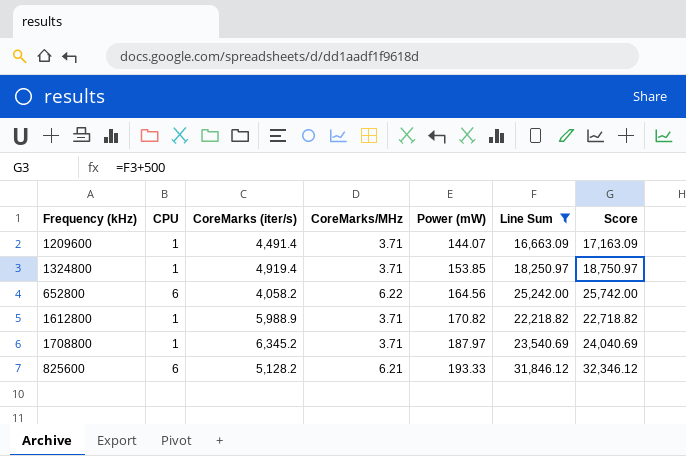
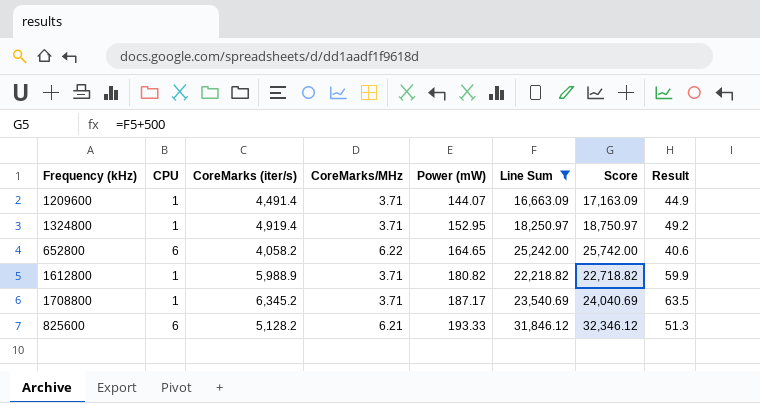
column Result | formula: none -> [CoreMarks (iter/s)] * 0.01
1324800 | Power (mW): 153.85 -> 152.95
652800 | Power (mW): 164.56 -> 164.65
1612800 | Power (mW): 170.82 -> 180.82
1708800 | Power (mW): 187.97 -> 187.17

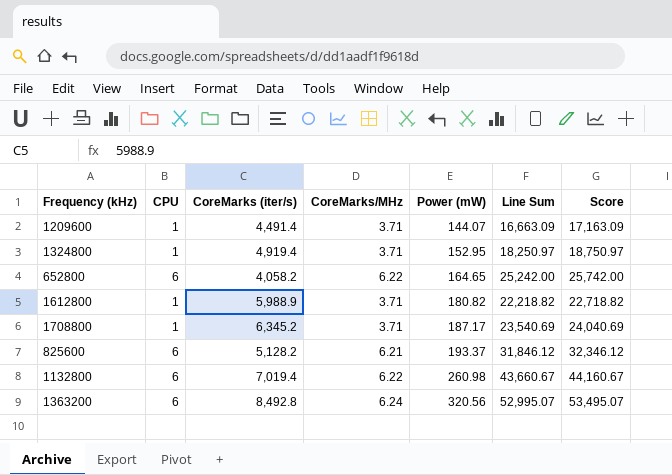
filter: Line Sum <= 31,846.12 -> none
column Result | formula: [CoreMarks (iter/s)] * 0.01 -> none
825600 | Power (mW): 193.33 -> 193.37

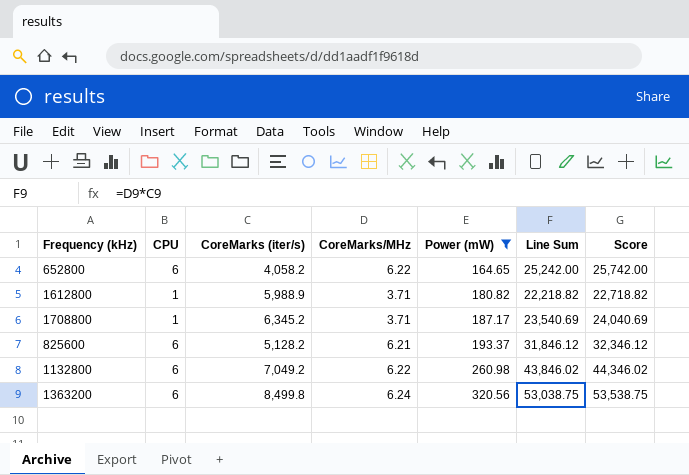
filter: none -> Power (mW) >= 164.65
1132800 | CoreMarks (iter/s): 7,019.4 -> 7,049.2
1132800 | Line Sum: 43,660.67 -> 43,846.02
1132800 | Score: 44,160.67 -> 44,346.02
1363200 | CoreMarks (iter/s): 8,492.8 -> 8,499.8
1363200 | Line Sum: 52,995.07 -> 53,038.75
1363200 | Score: 53,495.07 -> 53,538.75

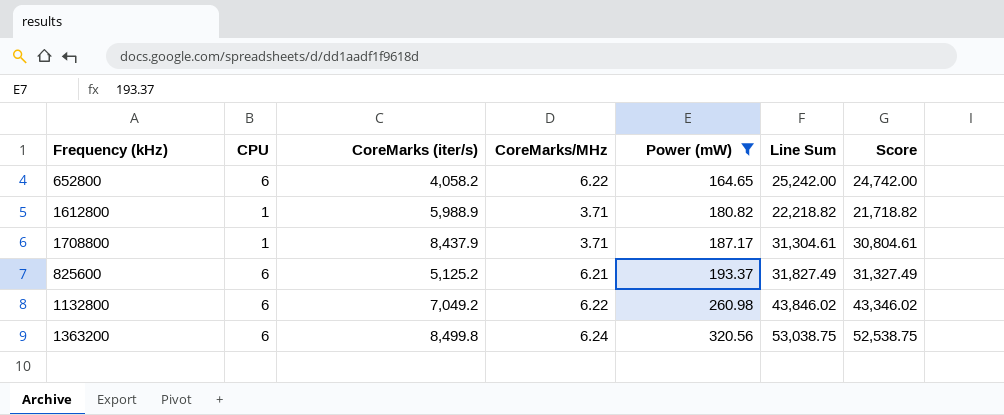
column Score | formula: [Line Sum] + 500 -> [Line Sum] - 500
1708800 | CoreMarks (iter/s): 6,345.2 -> 8,437.9
1708800 | Line Sum: 23,540.69 -> 31,304.61
825600 | CoreMarks (iter/s): 5,128.2 -> 5,125.2
825600 | Line Sum: 31,846.12 -> 31,827.49

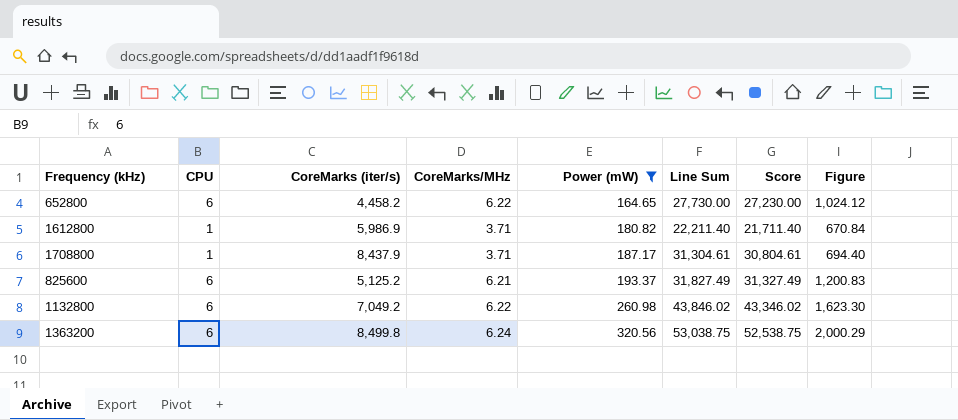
column Figure | formula: none -> [CoreMarks/MHz] * [Power (mW)]
652800 | CoreMarks (iter/s): 4,058.2 -> 4,458.2
652800 | Line Sum: 25,242.00 -> 27,730.00
652800 | Score: 24,742.00 -> 27,230.00
1612800 | CoreMarks (iter/s): 5,988.9 -> 5,986.9
1612800 | Line Sum: 22,218.82 -> 22,211.40
1612800 | Score: 21,718.82 -> 21,711.40

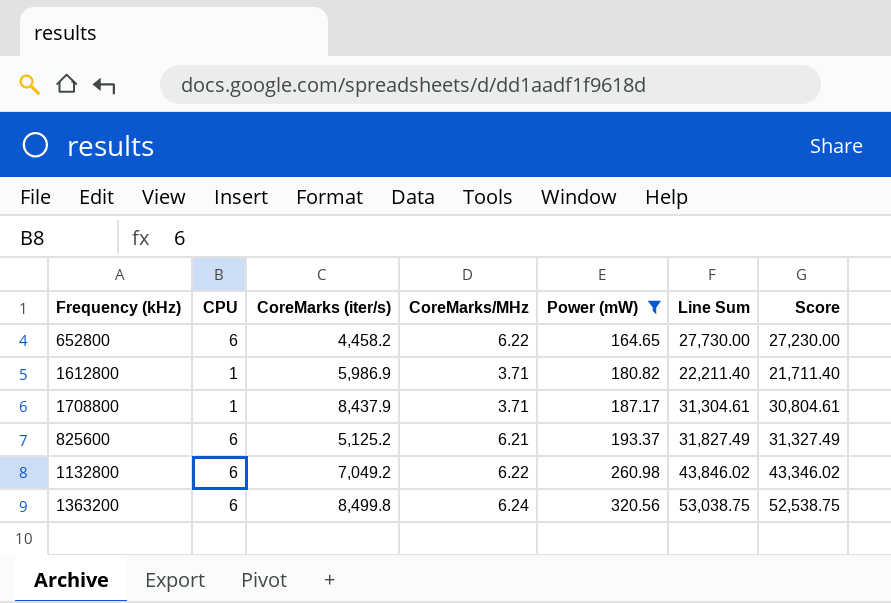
column Figure | formula: [CoreMarks/MHz] * [Power (mW)] -> none

